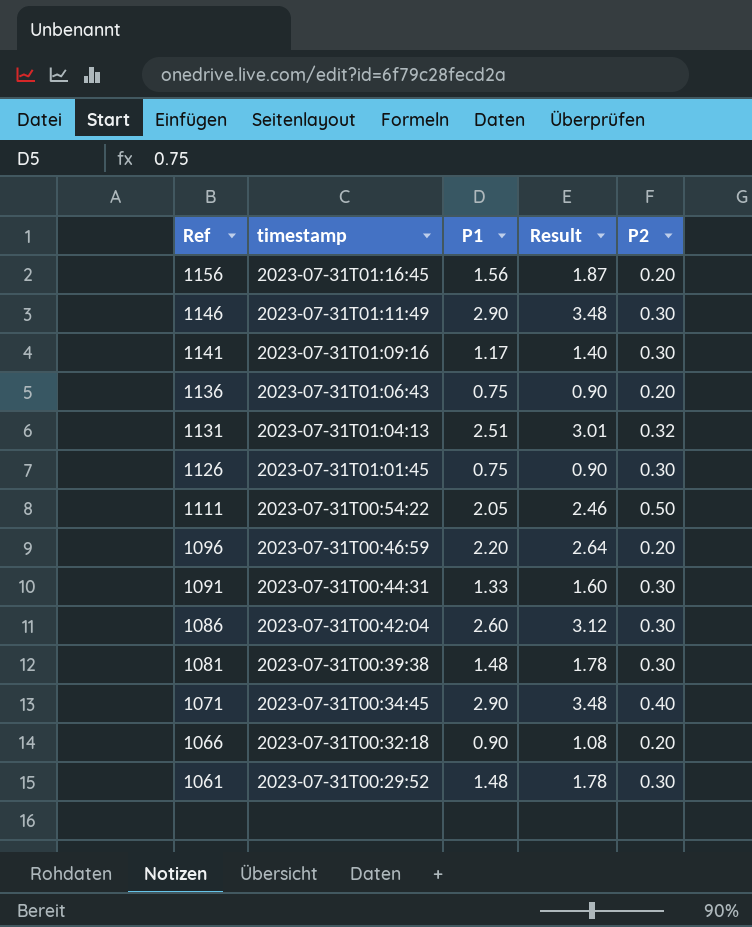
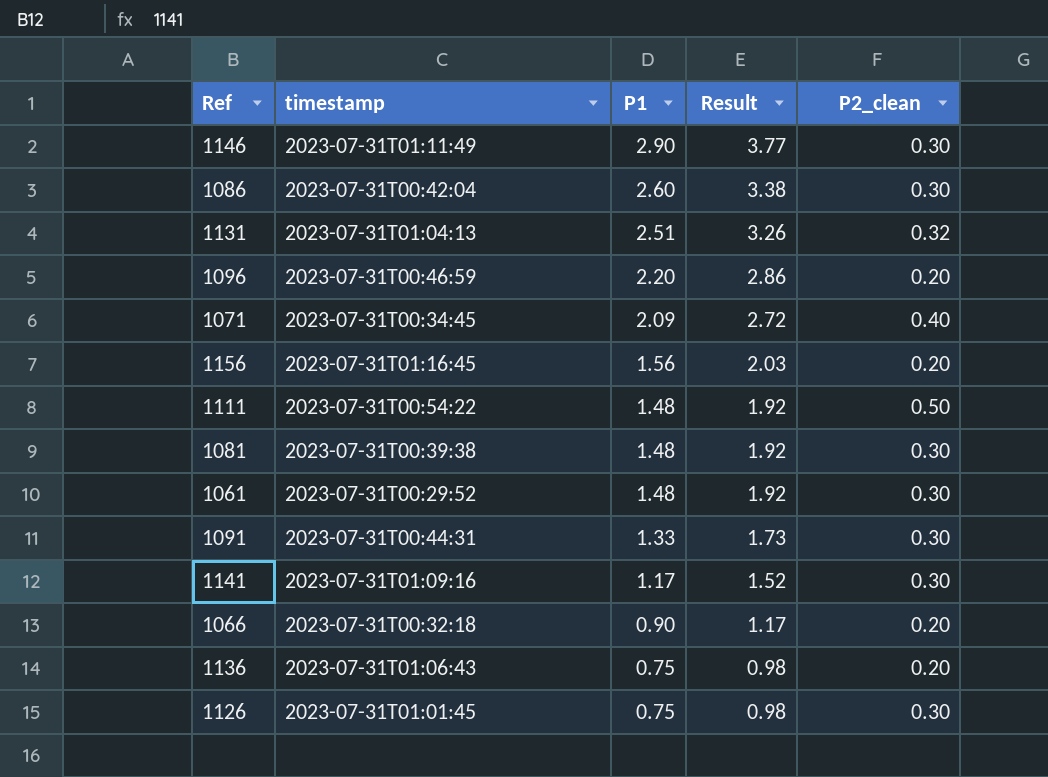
row order: Ref descending -> P1 descending
column Result | formula: [P1] * 1.2 -> [P1] * 1.3
column name: P2 -> P2_clean
1071 | P1: 2.90 -> 2.09
1111 | P1: 2.05 -> 1.48

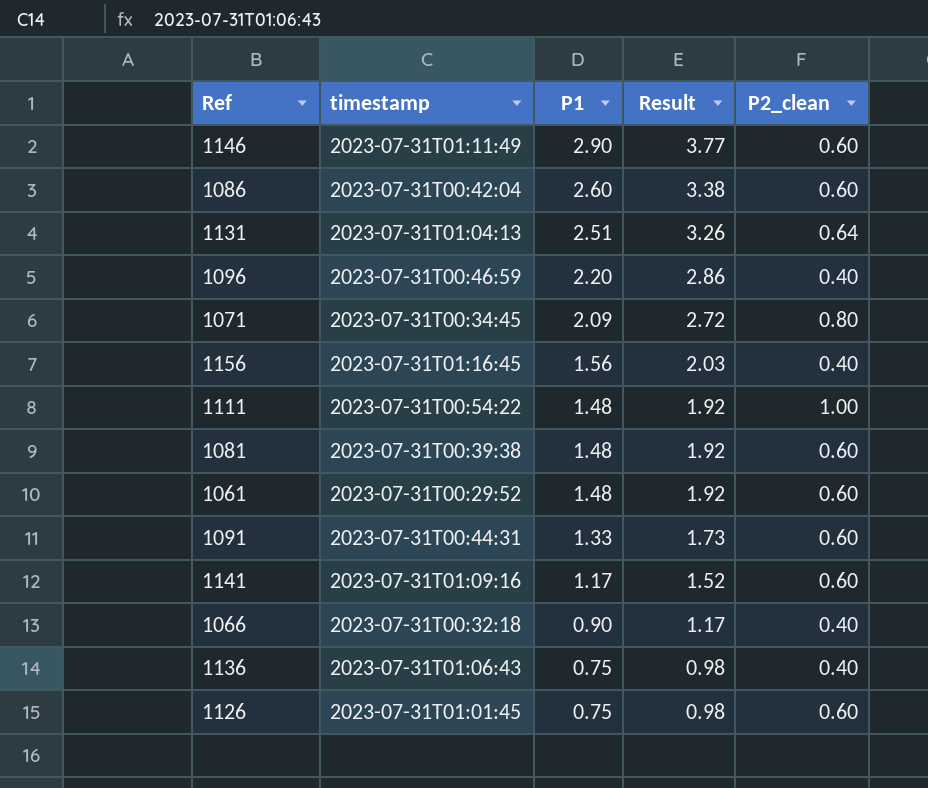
1146 | P2_clean: 0.30 -> 0.60
1086 | P2_clean: 0.30 -> 0.60
1131 | P2_clean: 0.32 -> 0.64
1096 | P2_clean: 0.20 -> 0.40
1071 | P2_clean: 0.40 -> 0.80
1156 | P2_clean: 0.20 -> 0.40
1111 | P2_clean: 0.50 -> 1.00
1081 | P2_clean: 0.30 -> 0.60
1061 | P2_clean: 0.30 -> 0.60
1091 | P2_clean: 0.30 -> 0.60
1141 | P2_clean: 0.30 -> 0.60
1066 | P2_clean: 0.20 -> 0.40
1136 | P2_clean: 0.20 -> 0.40
1126 | P2_clean: 0.30 -> 0.60

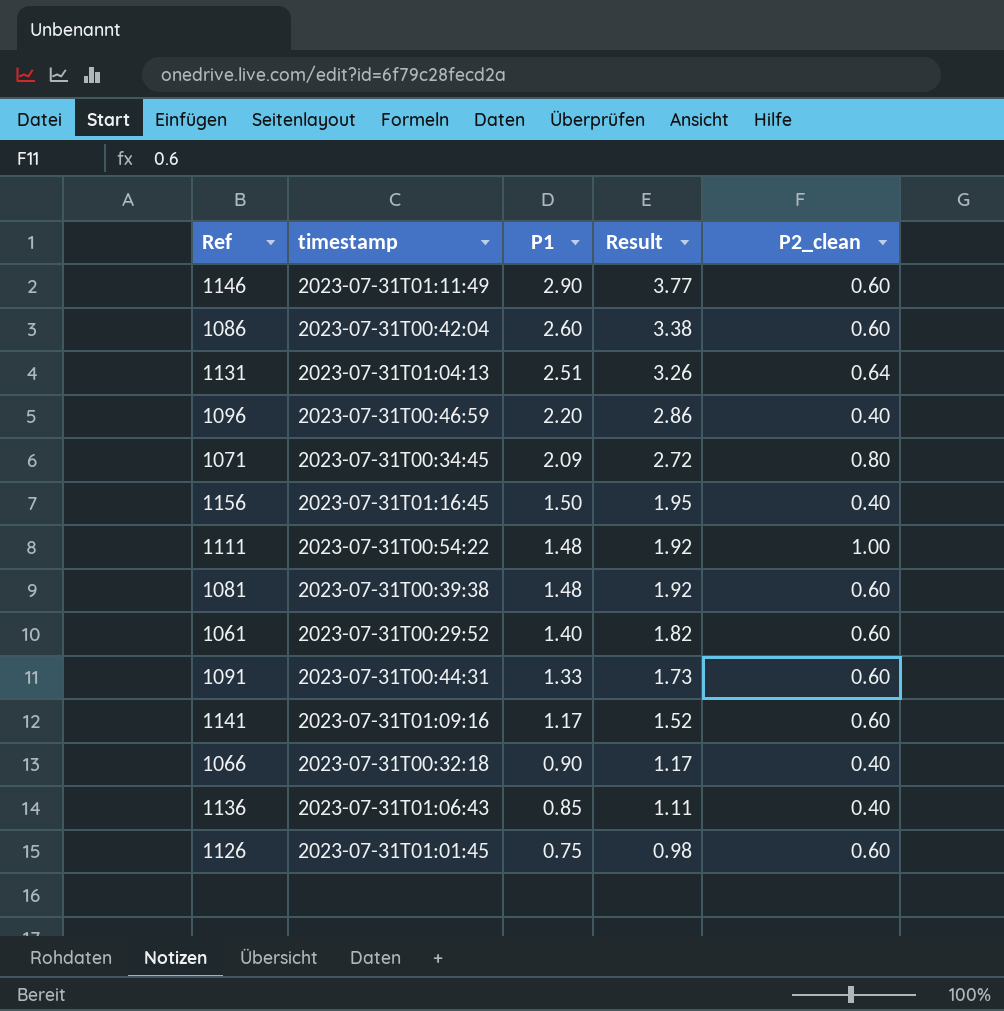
1156 | P1: 1.56 -> 1.50
1156 | Result: 2.03 -> 1.95
1061 | P1: 1.48 -> 1.40
1061 | Result: 1.92 -> 1.82
1136 | P1: 0.75 -> 0.85
1136 | Result: 0.98 -> 1.11

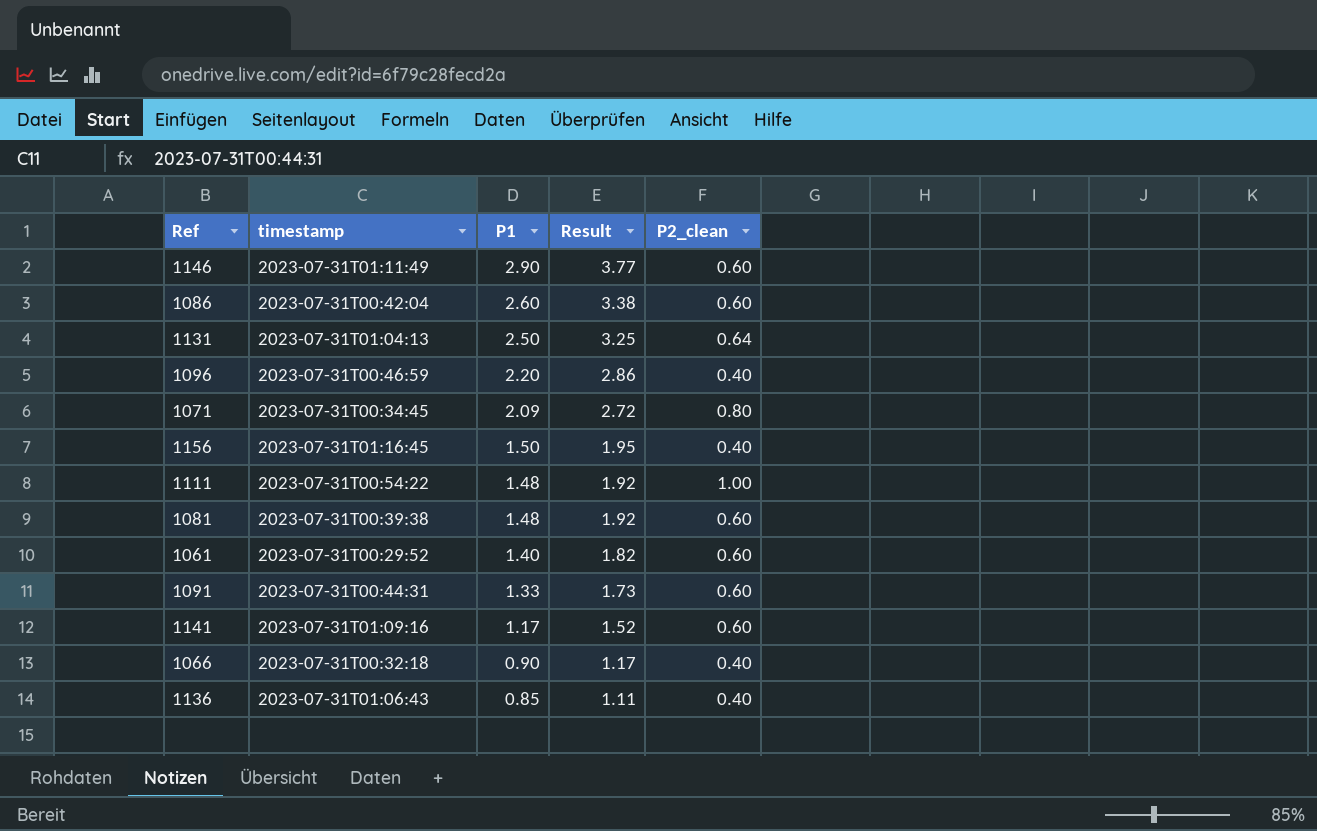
row 1126: 2023-07-31T01:01:45 | 0.75 | 0.98 | 0.60 -> none
1131 | P1: 2.51 -> 2.50
1131 | Result: 3.26 -> 3.25

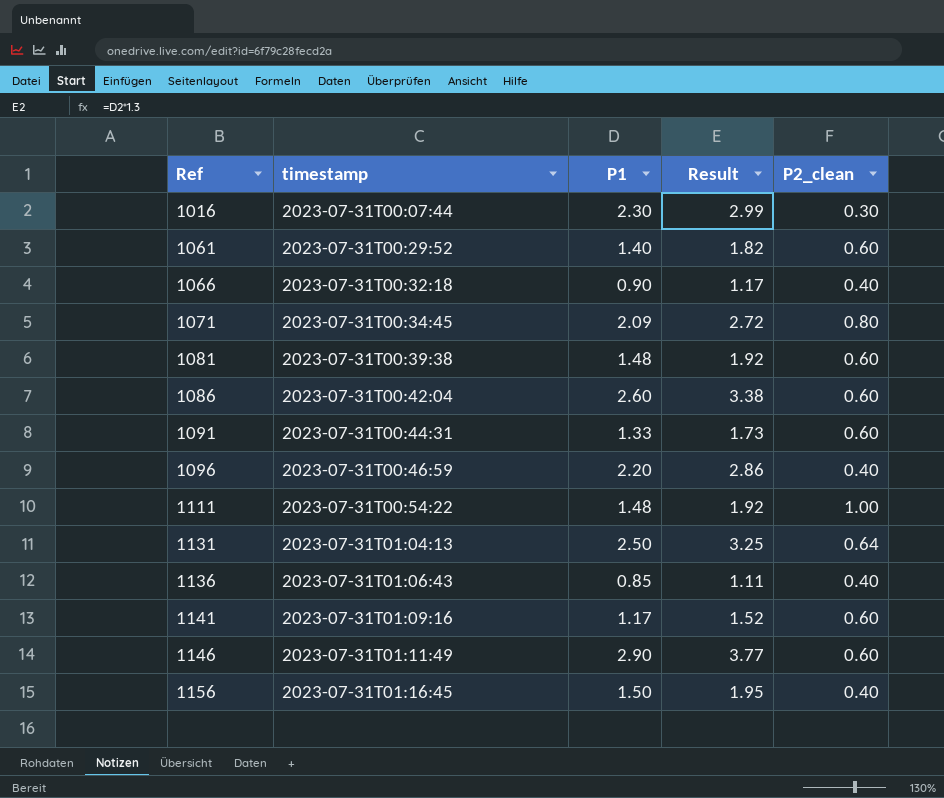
row order: P1 descending -> Ref ascending
row 1016: none -> 2023-07-31T00:07:44 | 2.30 | 2.99 | 0.30

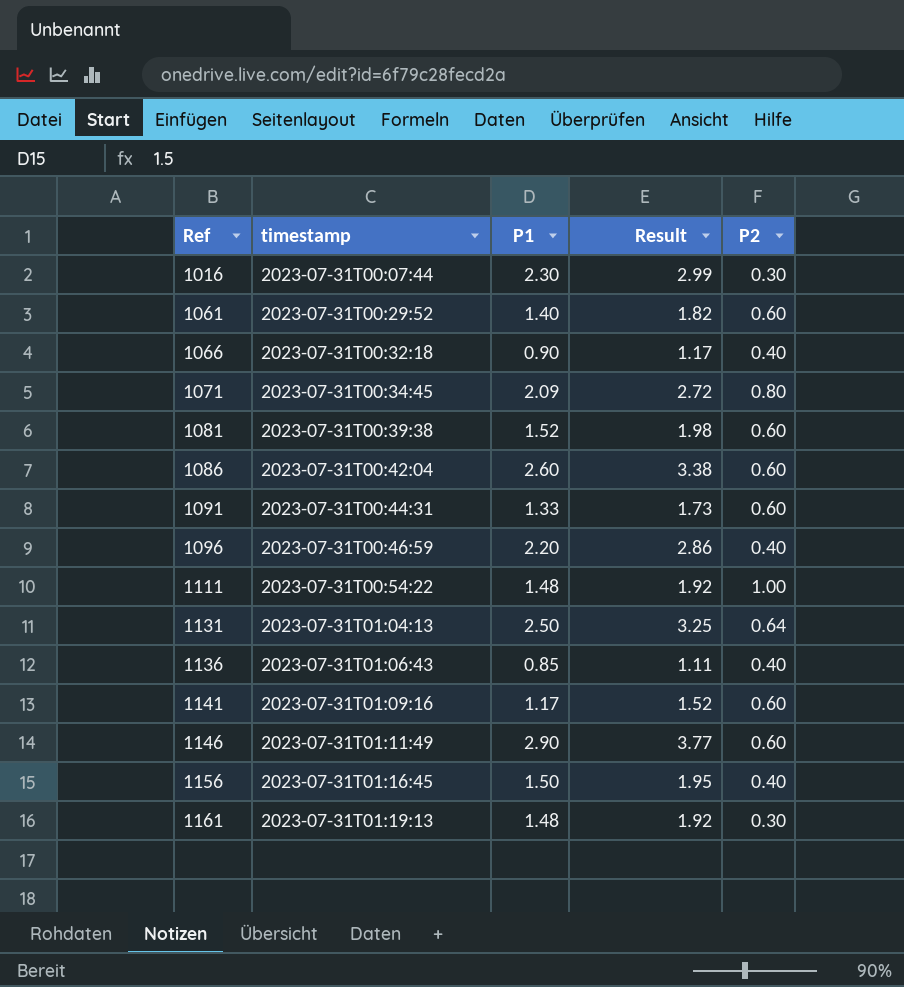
column name: P2_clean -> P2
1081 | P1: 1.48 -> 1.52
1081 | Result: 1.92 -> 1.98
row 1161: none -> 2023-07-31T01:19:13 | 1.48 | 1.92 | 0.30

